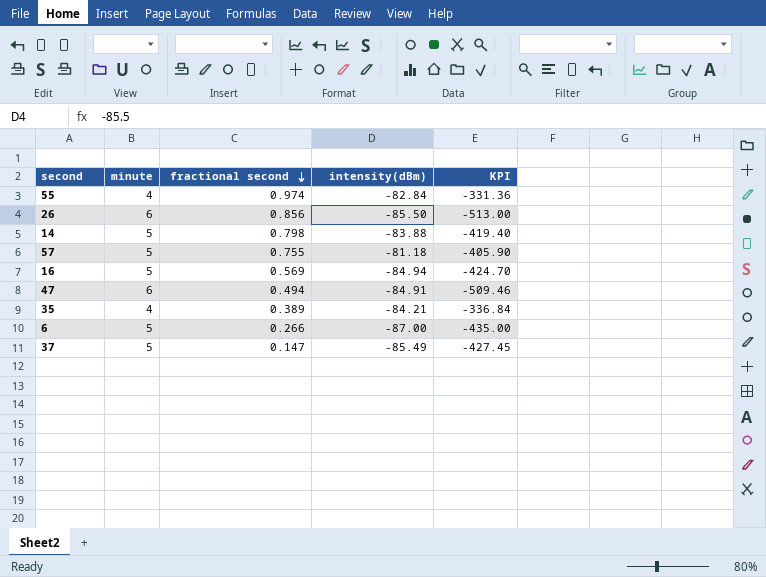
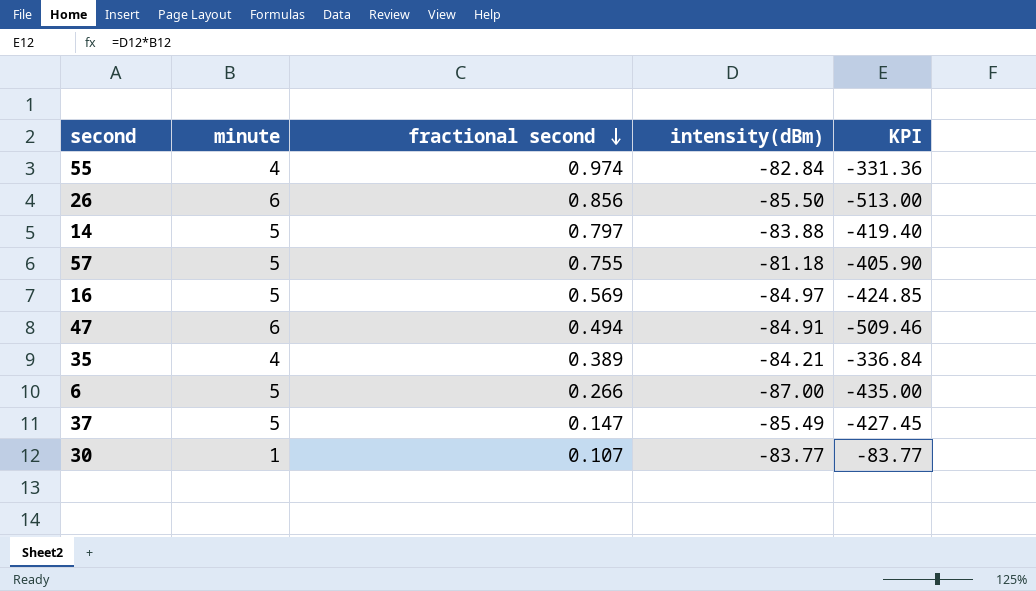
14 | fractional second: 0.798 -> 0.797
16 | intensity(dBm): -84.94 -> -84.97
16 | KPI: -424.70 -> -424.85
row 30: none -> 1 | 0.107 | -83.77 | -83.77

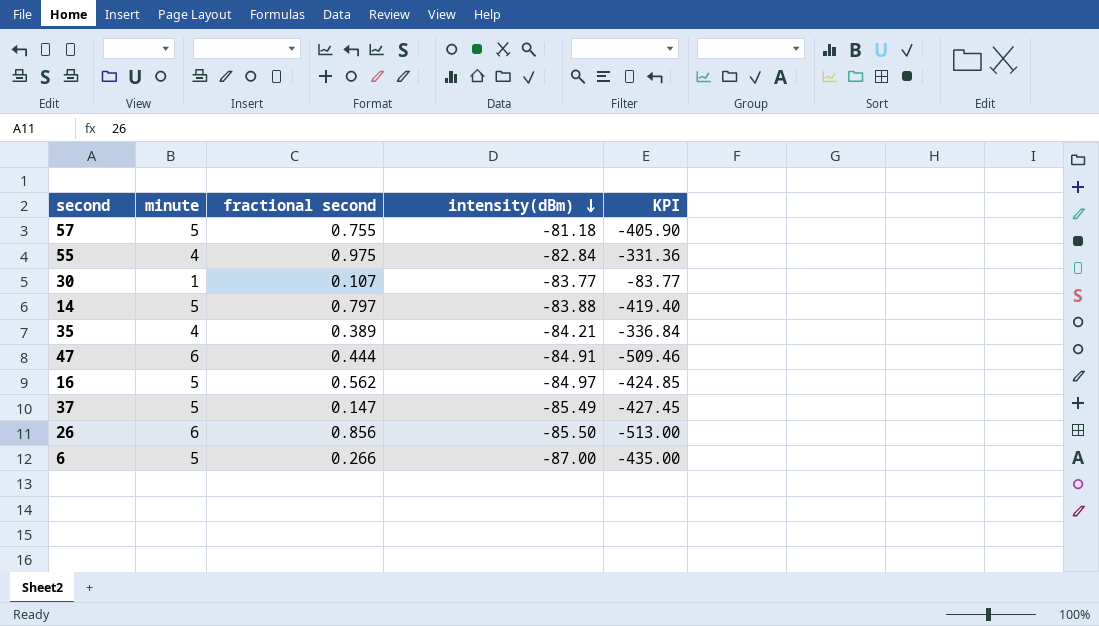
row order: fractional second descending -> intensity(dBm) descending
55 | fractional second: 0.974 -> 0.975
47 | fractional second: 0.494 -> 0.444
16 | fractional second: 0.569 -> 0.562

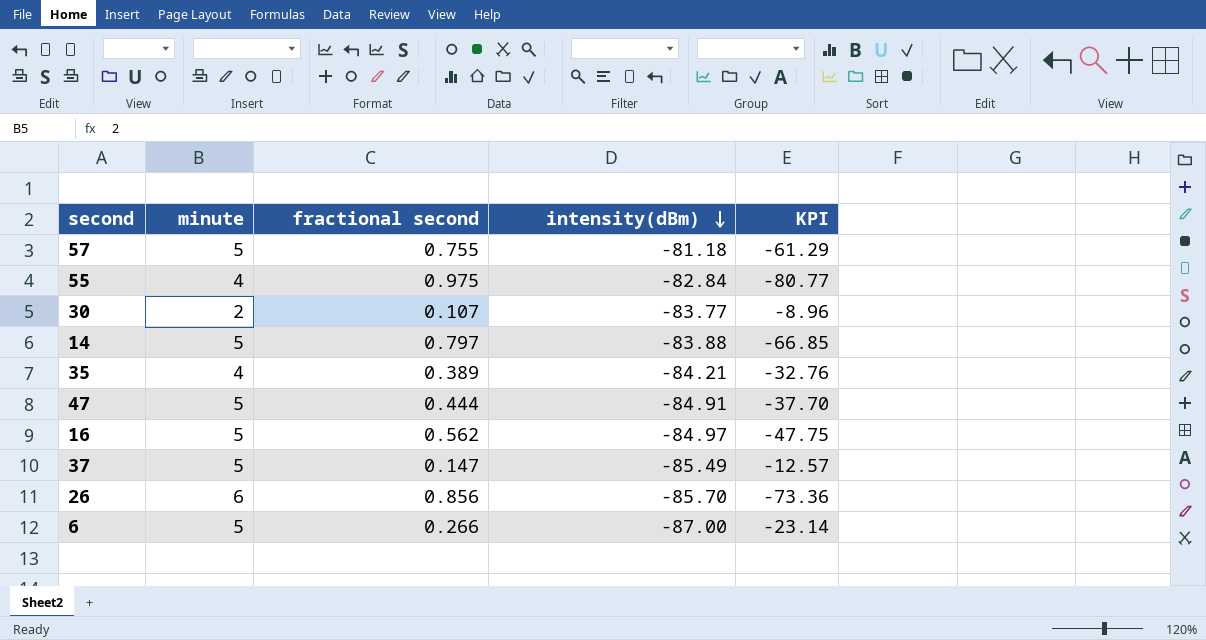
column KPI | formula: [minute] * [intensity(dBm)] -> [fractional second] * [intensity(dBm)]
30 | minute: 1 -> 2
47 | minute: 6 -> 5
26 | intensity(dBm): -85.50 -> -85.70

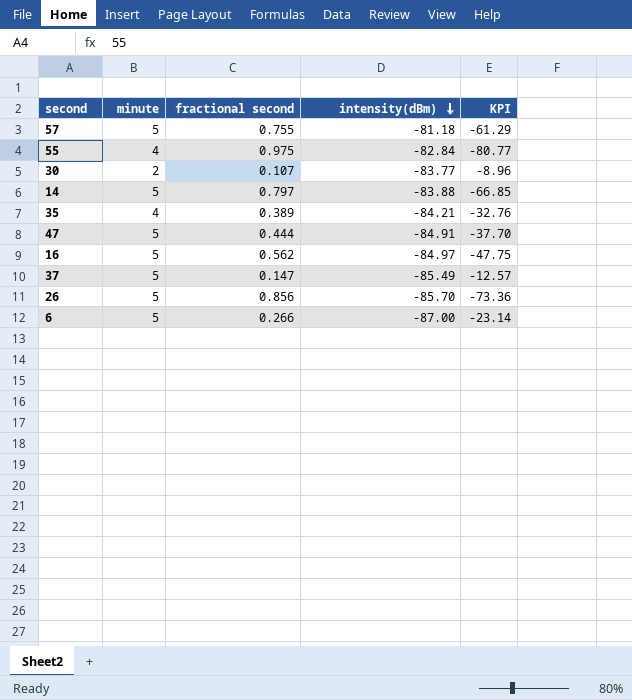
26 | minute: 6 -> 5

